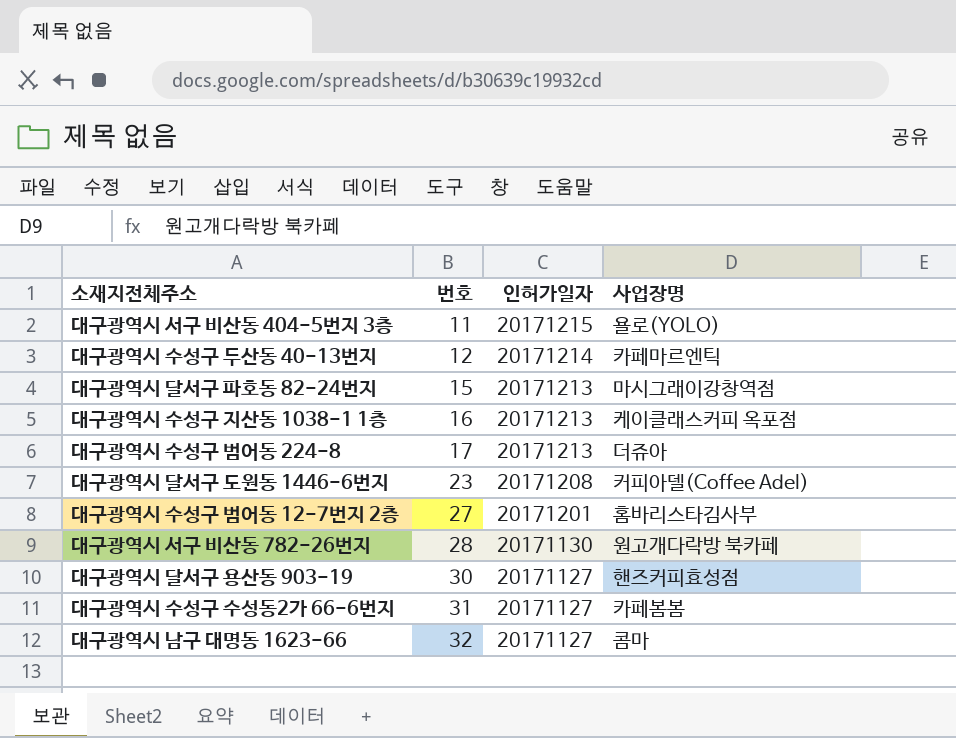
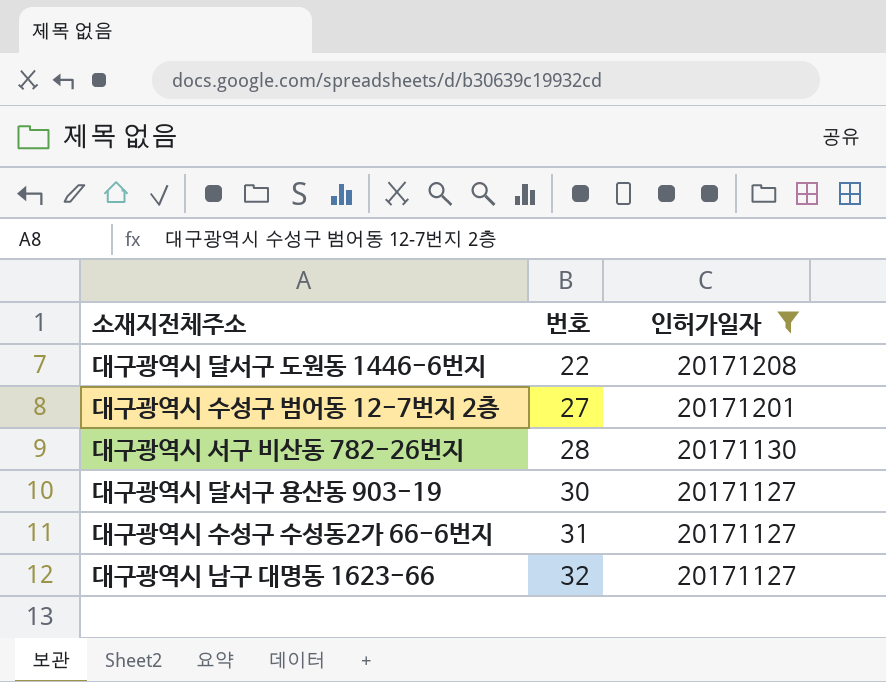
filter: none -> 인허가일자 <= 20171208
column 사업장명 | position: 4 -> none
대구광역시 달서구 도원동 1446-6번지 | 번호: 23 -> 22

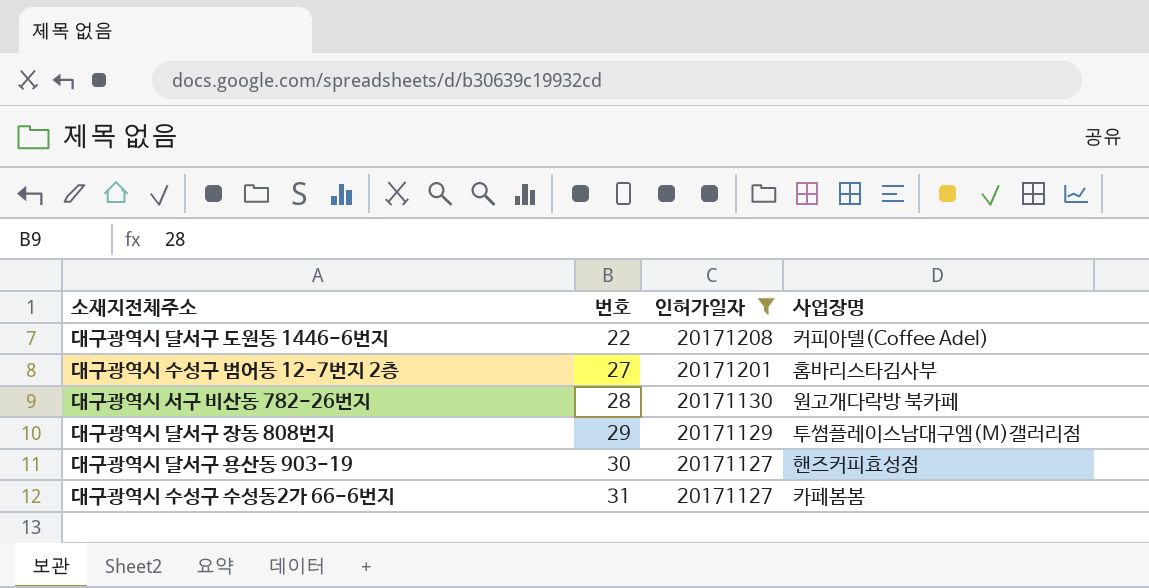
column 사업장명 | position: none -> 4
row 대구광역시 남구 대명동 1623-66: 32 | 20171127 -> none
row 대구광역시 달서구 장동 808번지: none -> 29 | 20171129 | 투썸플레이스남대구엠(M)갤러리점

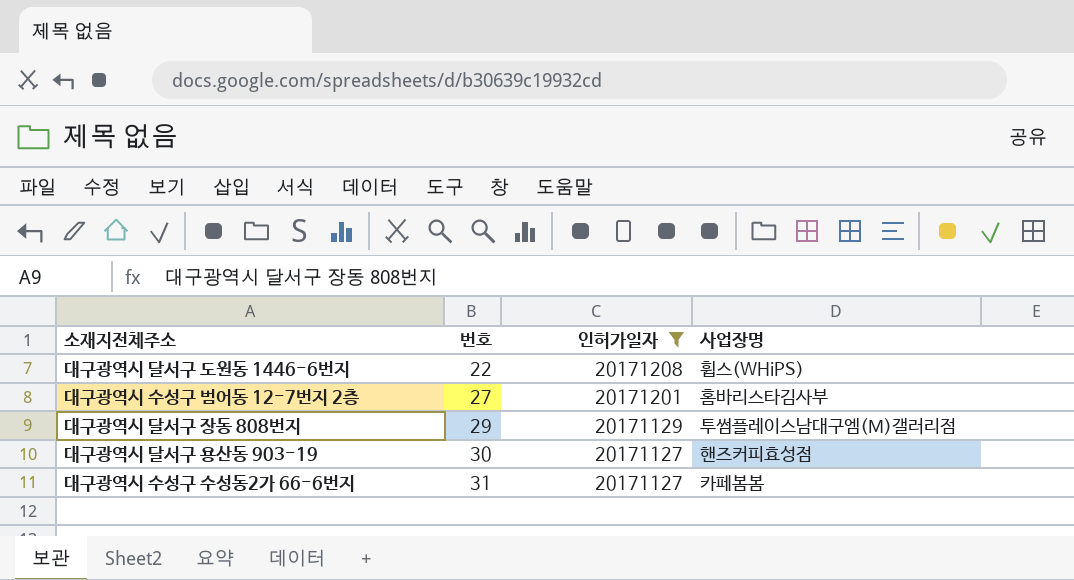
row 대구광역시 서구 비산동 782-26번지: 28 | 20171130 | 원고개다락방 북카페 -> none
대구광역시 달서구 도원동 1446-6번지 | 사업장명: 커피아델(Coffee Adel) -> 휩스(WHiPS)

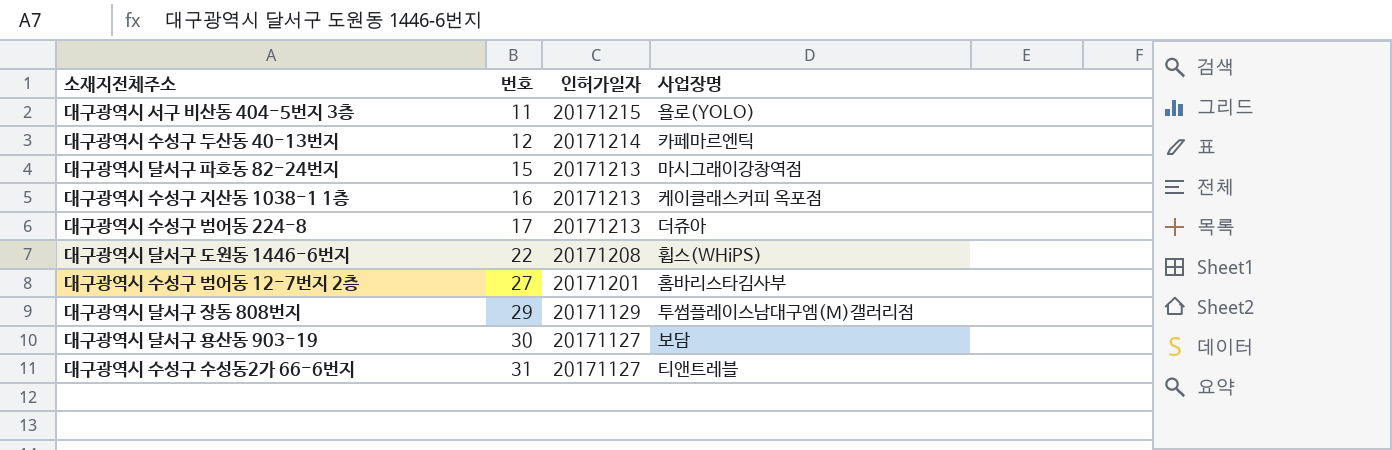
filter: 인허가일자 <= 20171208 -> none
대구광역시 달서구 용산동 903-19 | 사업장명: 핸즈커피효성점 -> 보담
대구광역시 수성구 수성동2가 66-6번지 | 사업장명: 카페봄봄 -> 티앤트레블

